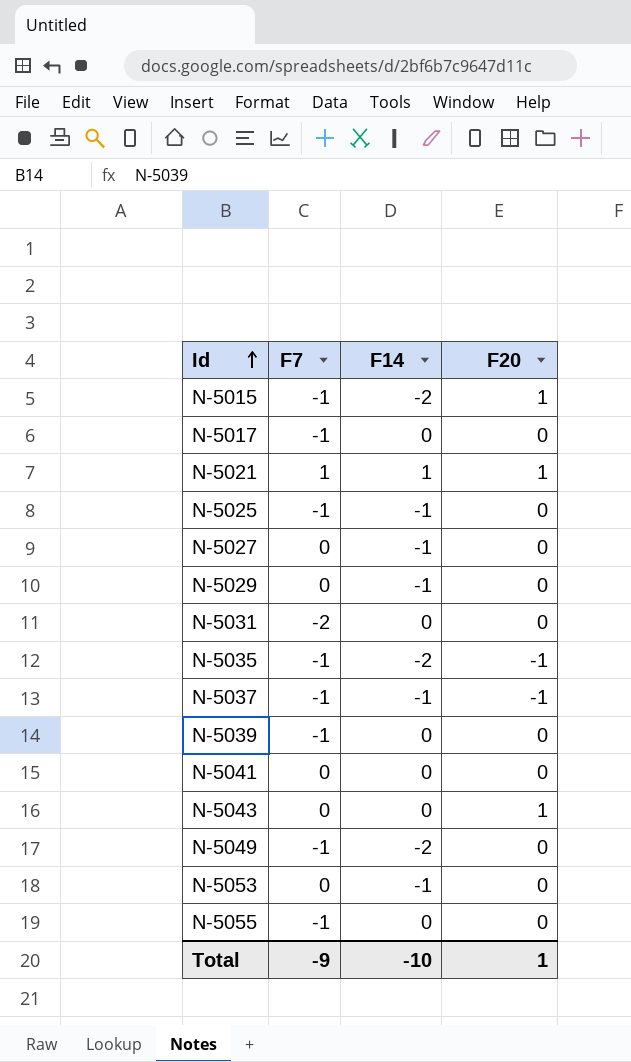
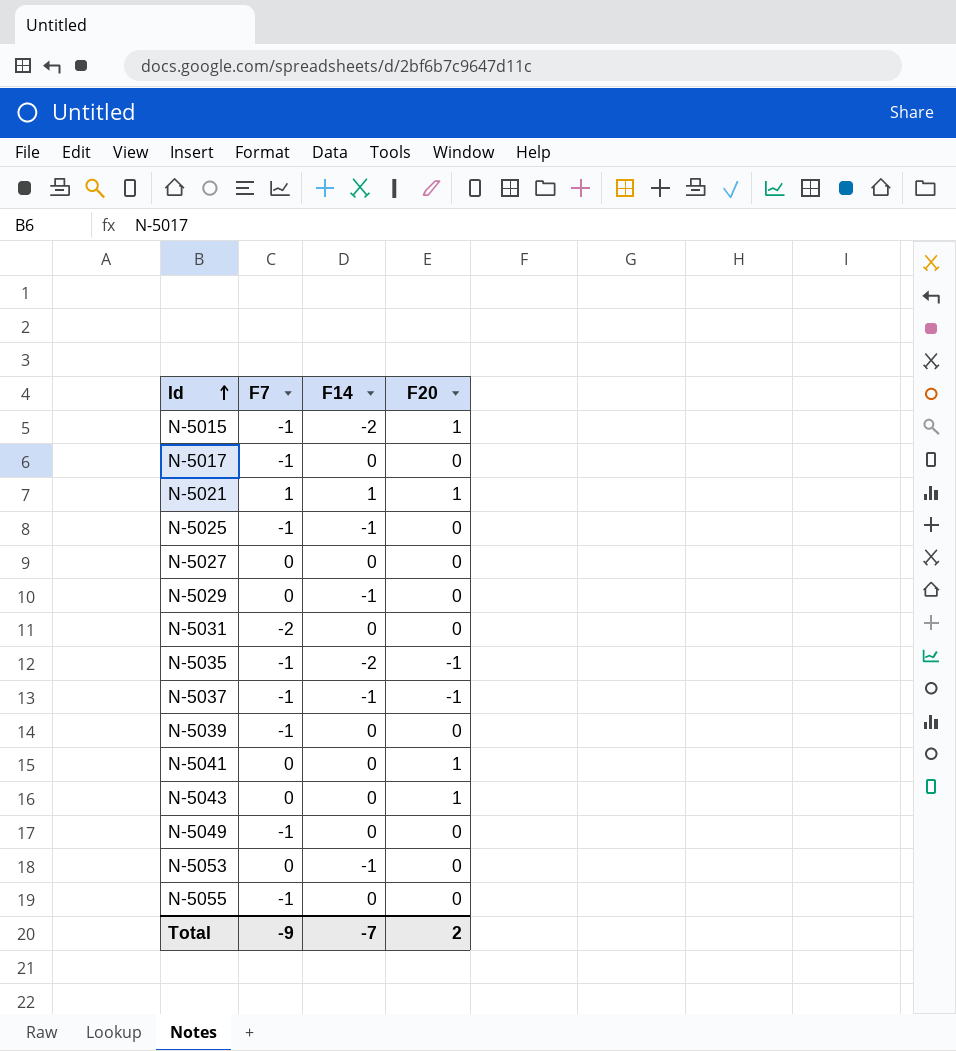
N-5027 | F14: -1 -> 0
N-5041 | F20: 0 -> 1
N-5049 | F14: -2 -> 0
Total | F14: -10 -> -7
Total | F20: 1 -> 2

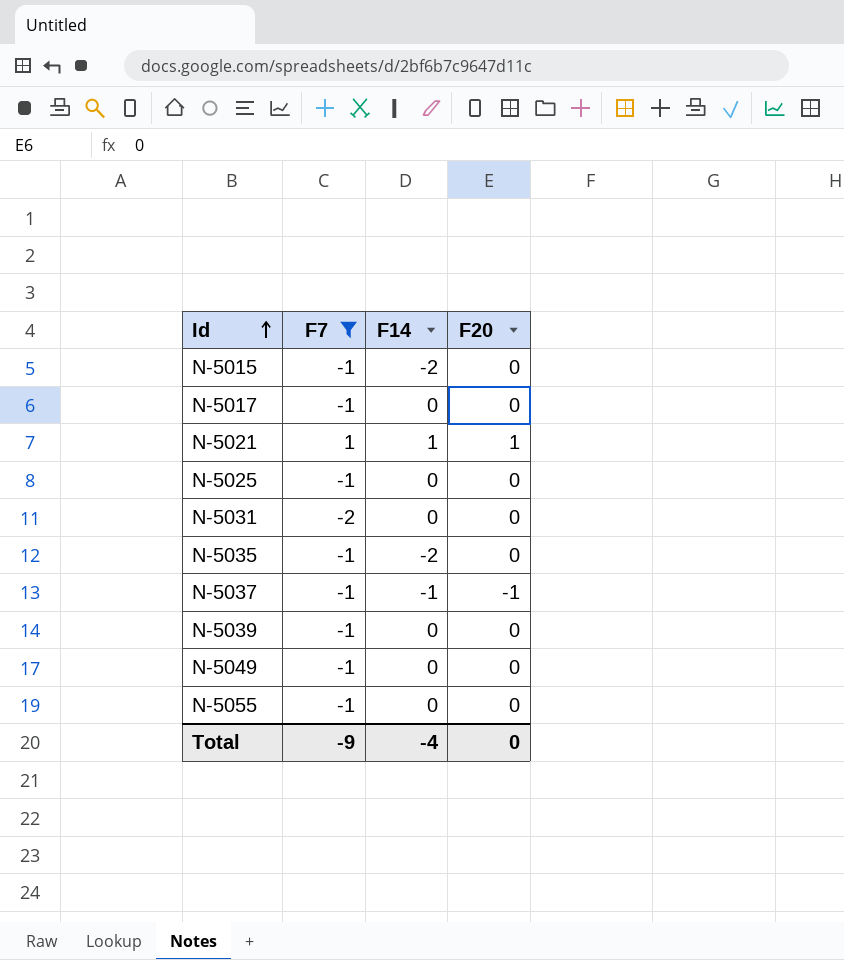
filter: none -> F7 != 0
N-5015 | F20: 1 -> 0
N-5025 | F14: -1 -> 0
N-5035 | F20: -1 -> 0
Total | F14: -7 -> -4
Total | F20: 2 -> 0

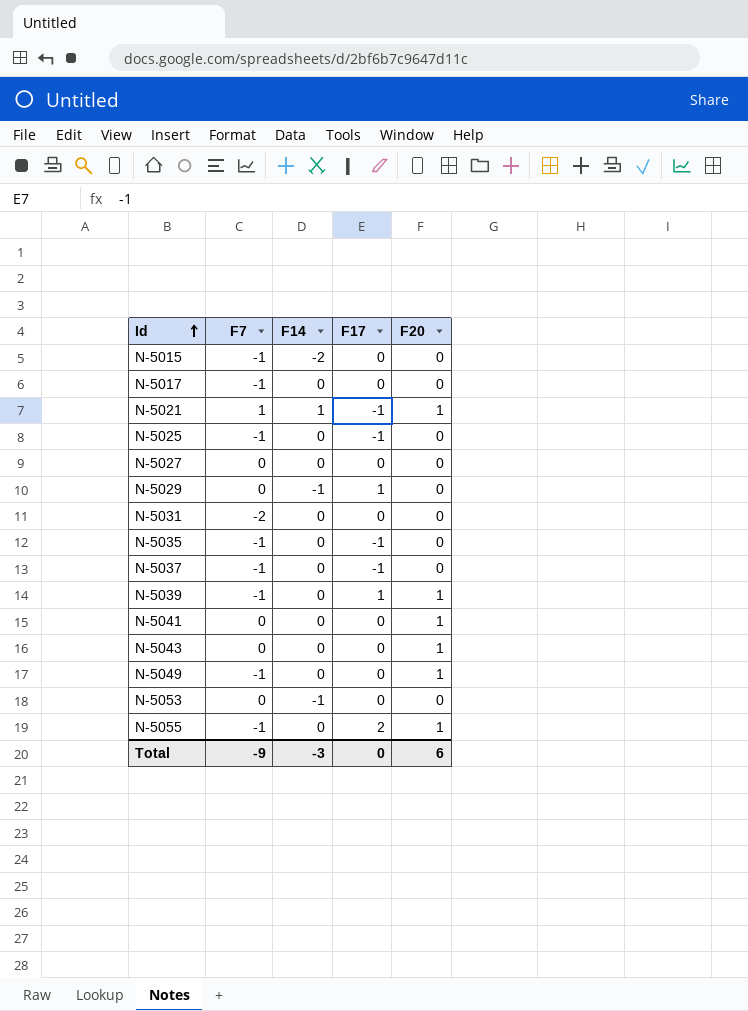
filter: F7 != 0 -> none
column F17 | position: none -> 4
N-5035 | F14: -2 -> 0
N-5037 | F14: -1 -> 0
N-5037 | F20: -1 -> 0
N-5039 | F20: 0 -> 1
N-5049 | F20: 0 -> 1
N-5055 | F20: 0 -> 1
Total | F14: -4 -> -3
Total | F20: 0 -> 6

